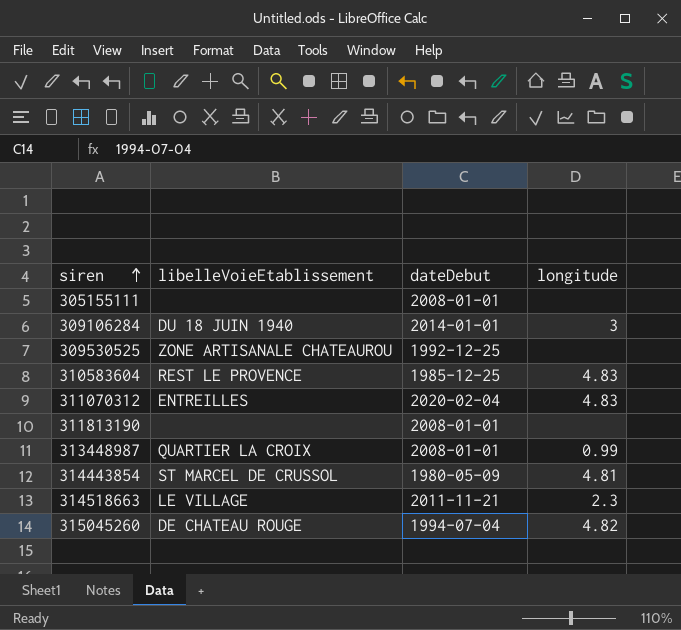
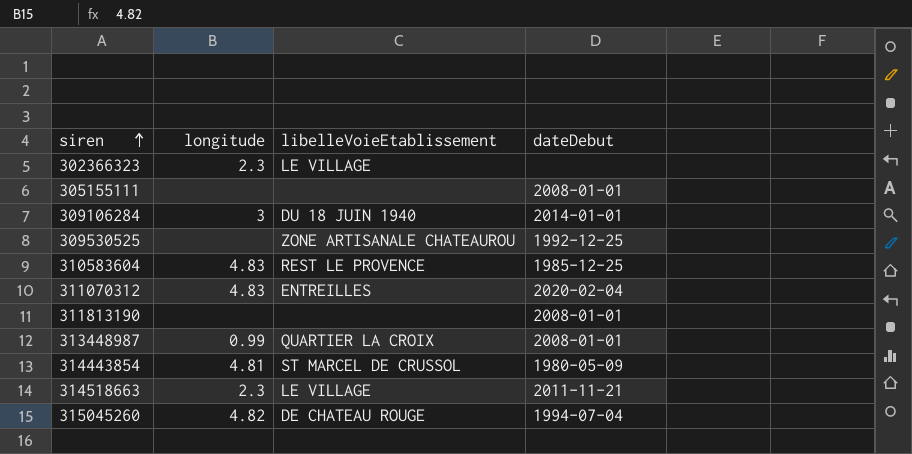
column longitude | position: 4 -> 2
row 302366323: none -> 2.3 | LE VILLAGE | none

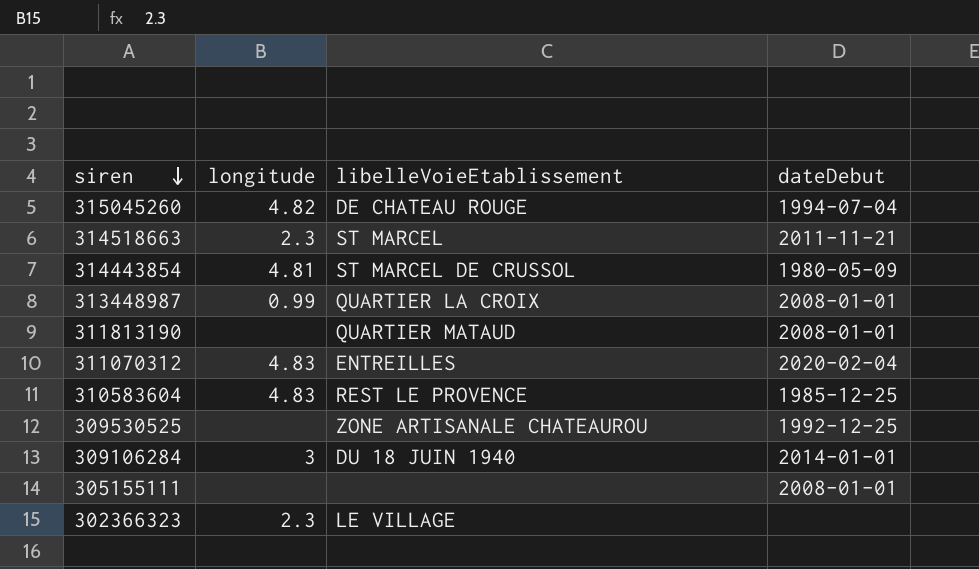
row order: siren ascending -> siren descending
314518663 | libelleVoieEtablissement: LE VILLAGE -> ST MARCEL
311813190 | libelleVoieEtablissement: none -> QUARTIER MATAUD

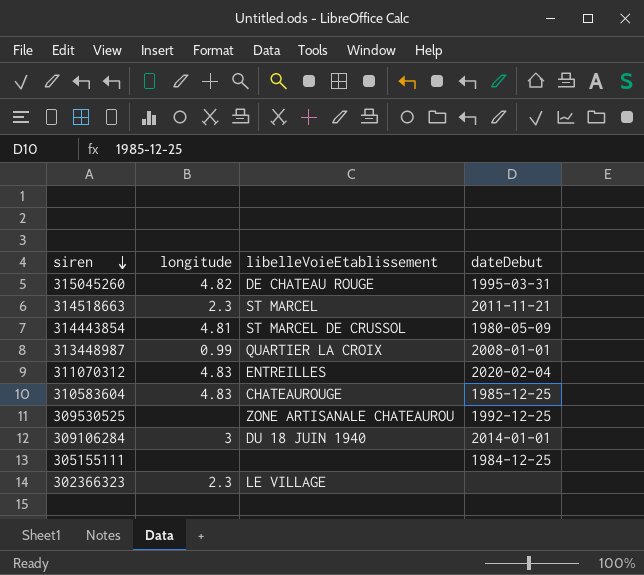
row 311813190: none | QUARTIER MATAUD | 2008-01-01 -> none
315045260 | dateDebut: 1994-07-04 -> 1995-03-31
310583604 | libelleVoieEtablissement: REST LE PROVENCE -> CHATEAUROUGE
305155111 | dateDebut: 2008-01-01 -> 1984-12-25

